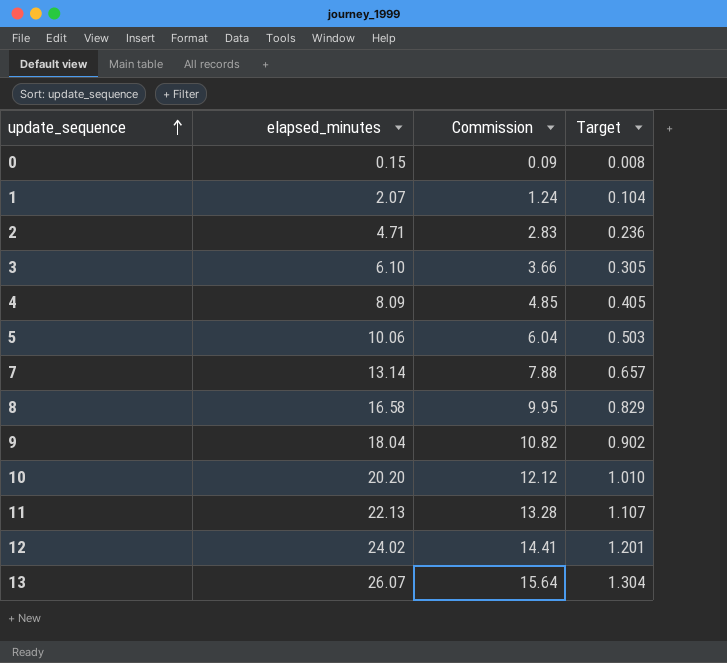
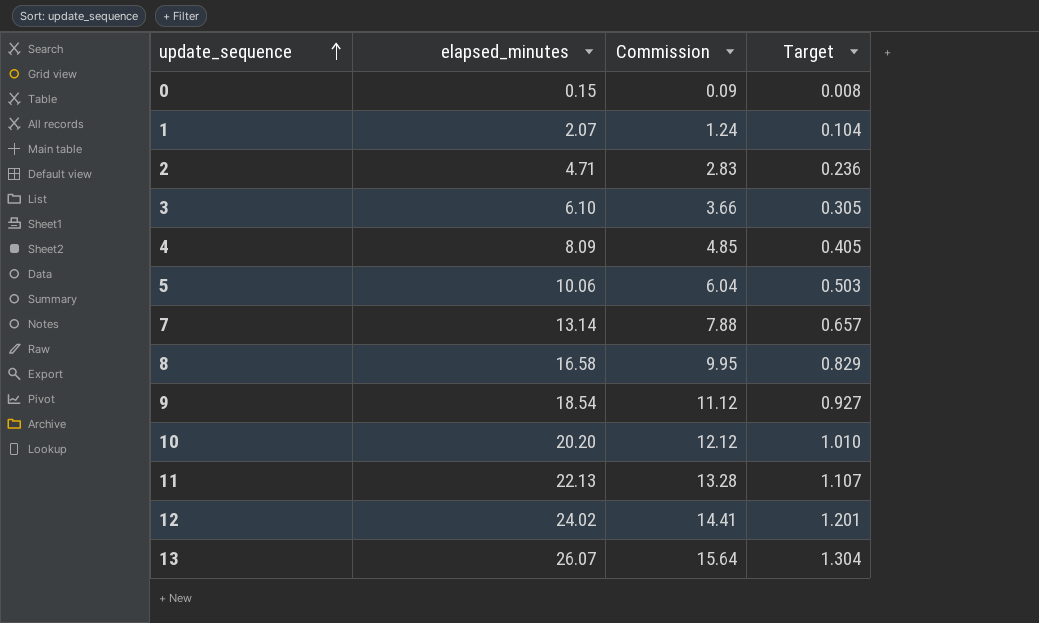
9 | elapsed_minutes: 18.04 -> 18.54
9 | Commission: 10.82 -> 11.12
9 | Target: 0.902 -> 0.927

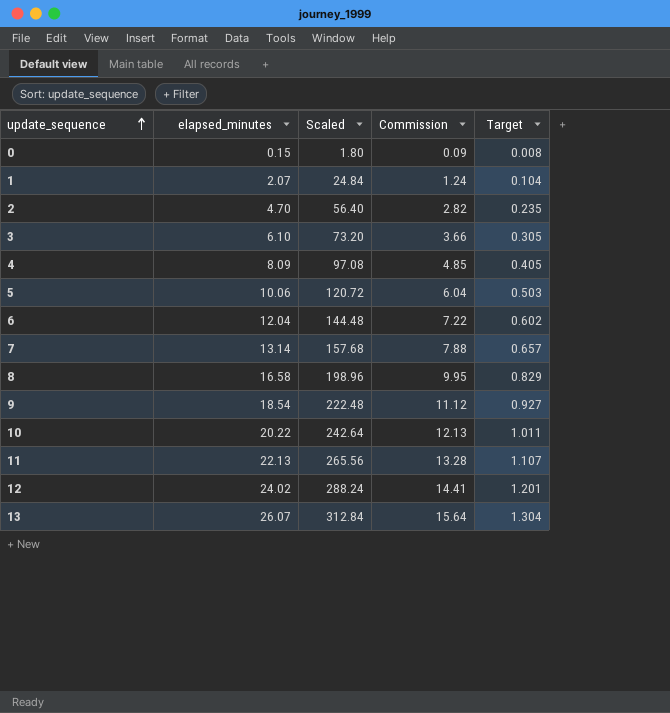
column Scaled | formula: none -> [elapsed_minutes] * 12
2 | elapsed_minutes: 4.71 -> 4.70
2 | Commission: 2.83 -> 2.82
2 | Target: 0.236 -> 0.235
row 6: none -> 12.04 | 144.48 | 7.22 | 0.602
10 | elapsed_minutes: 20.20 -> 20.22
10 | Commission: 12.12 -> 12.13
10 | Target: 1.010 -> 1.011

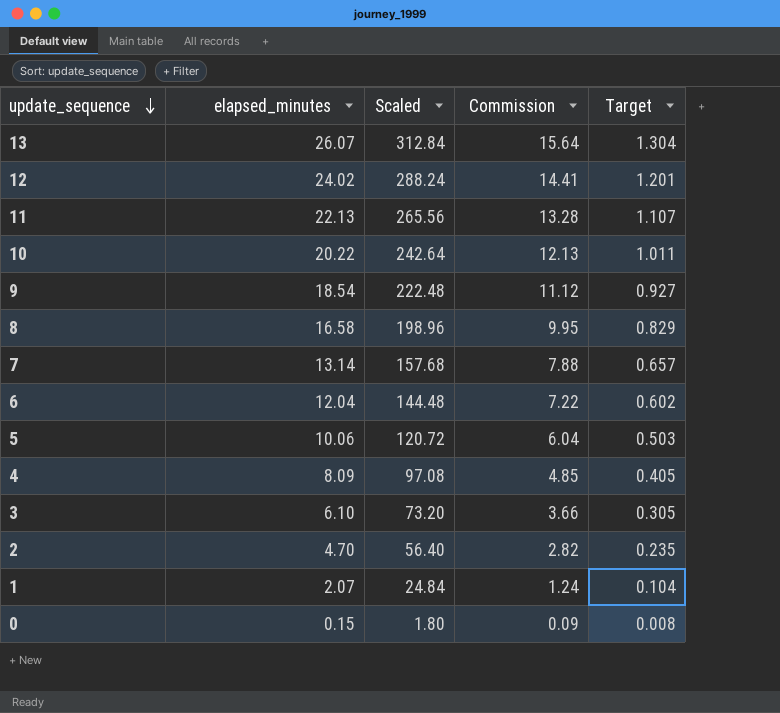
row order: update_sequence ascending -> update_sequence descending

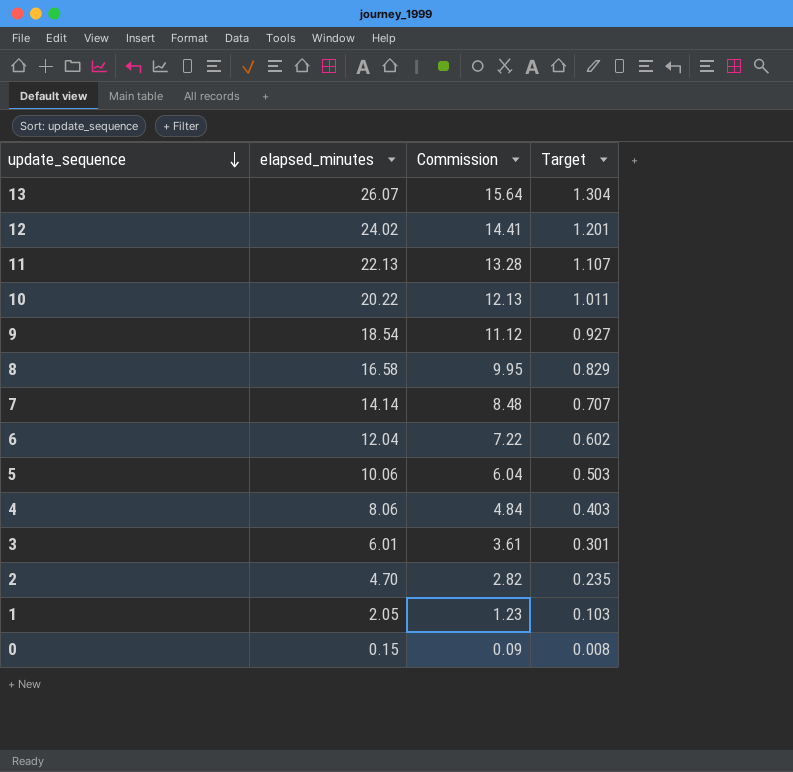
column Scaled | formula: [elapsed_minutes] * 12 -> none
7 | elapsed_minutes: 13.14 -> 14.14
7 | Commission: 7.88 -> 8.48
7 | Target: 0.657 -> 0.707
4 | elapsed_minutes: 8.09 -> 8.06
4 | Commission: 4.85 -> 4.84
4 | Target: 0.405 -> 0.403
3 | elapsed_minutes: 6.10 -> 6.01
3 | Commission: 3.66 -> 3.61
3 | Target: 0.305 -> 0.301
1 | elapsed_minutes: 2.07 -> 2.05
1 | Commission: 1.24 -> 1.23
1 | Target: 0.104 -> 0.103

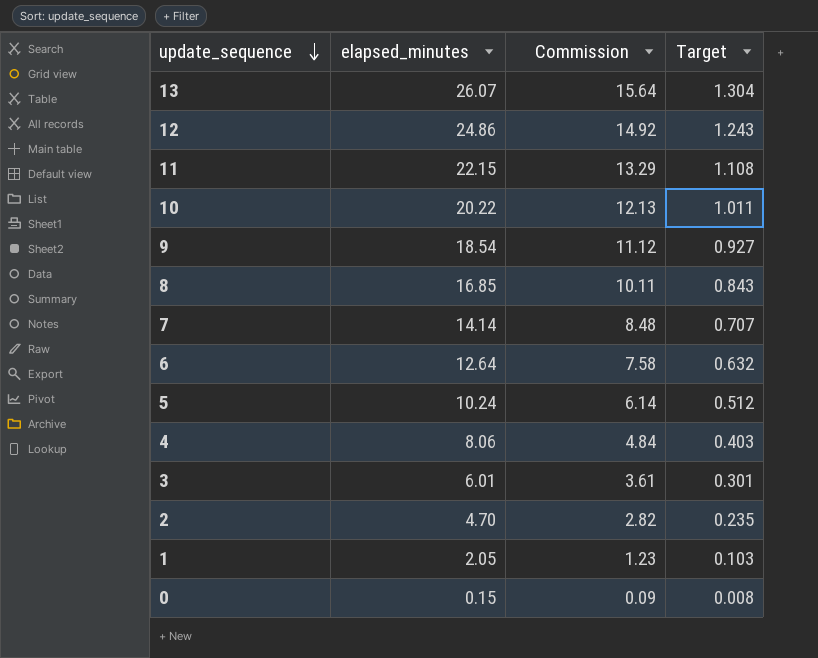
12 | elapsed_minutes: 24.02 -> 24.86
12 | Commission: 14.41 -> 14.92
12 | Target: 1.201 -> 1.243
11 | elapsed_minutes: 22.13 -> 22.15
11 | Commission: 13.28 -> 13.29
11 | Target: 1.107 -> 1.108
8 | elapsed_minutes: 16.58 -> 16.85
8 | Commission: 9.95 -> 10.11
8 | Target: 0.829 -> 0.843
6 | elapsed_minutes: 12.04 -> 12.64
6 | Commission: 7.22 -> 7.58
6 | Target: 0.602 -> 0.632
5 | elapsed_minutes: 10.06 -> 10.24
5 | Commission: 6.04 -> 6.14
5 | Target: 0.503 -> 0.512

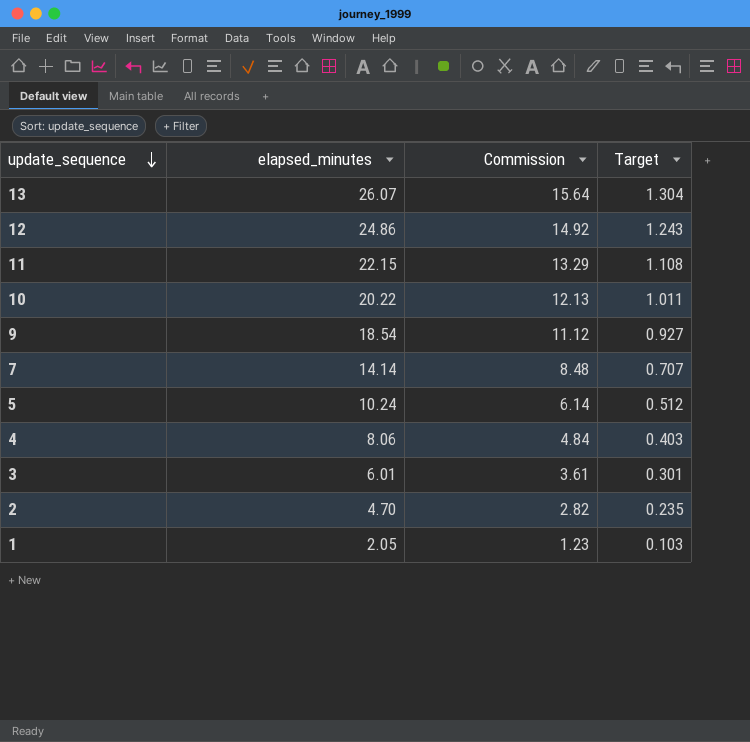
row 8: 16.85 | 10.11 | 0.843 -> none
row 6: 12.64 | 7.58 | 0.632 -> none
row 0: 0.15 | 0.09 | 0.008 -> none

